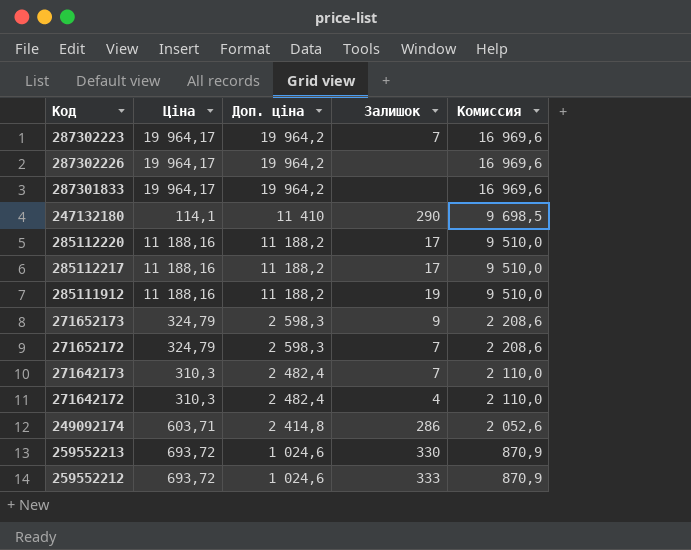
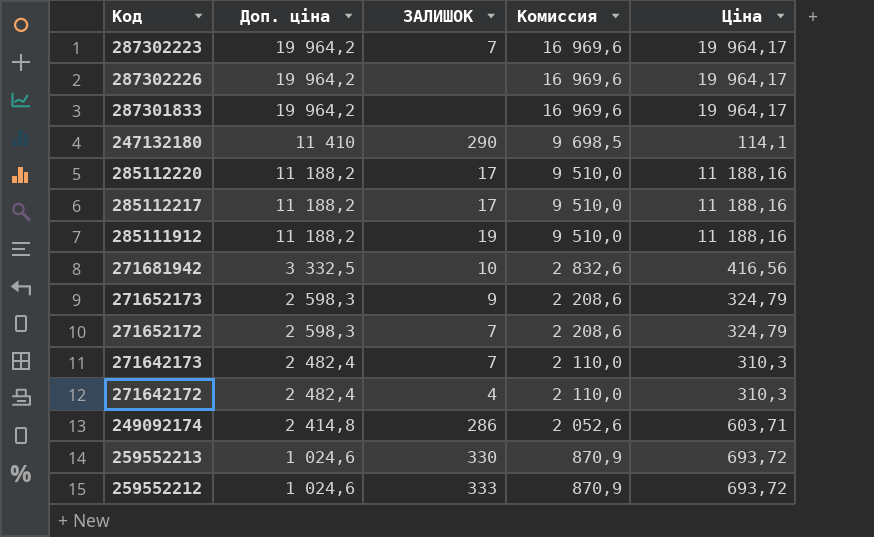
column name: Залишок -> ЗАЛИШОК
column Ціна | position: 2 -> 5
row 271681942: none -> 3 332,5 | 10 | 2 832,6 | 416,56

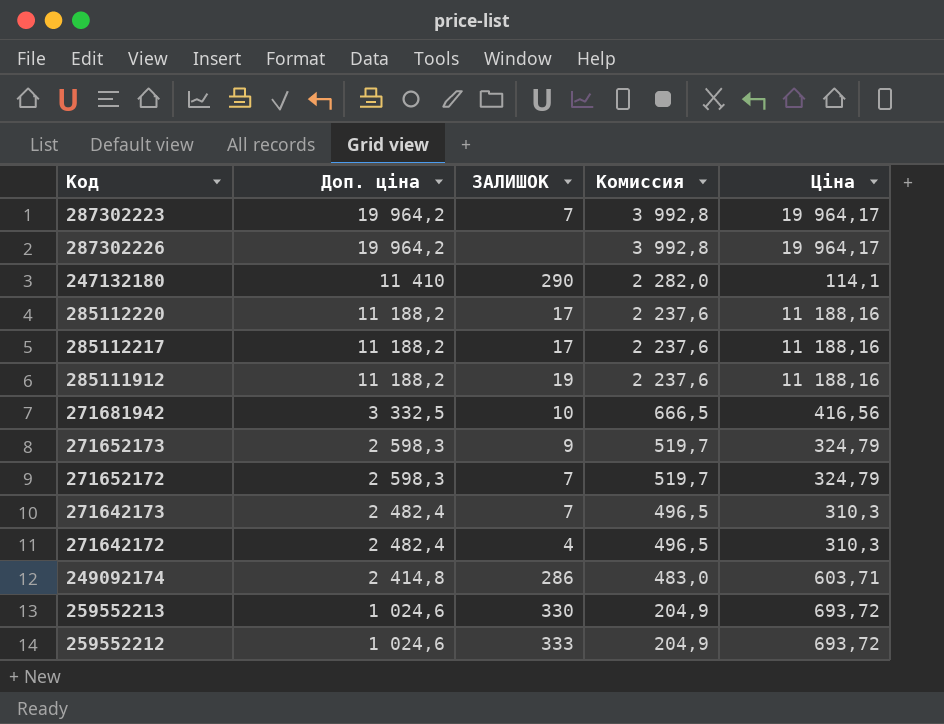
column Комиссия | formula: [Доп. ціна] * 0,85 -> [Доп. ціна] * 0,2
row 287301833: 19 964,2 | none | 16 969,6 | 19 964,17 -> none

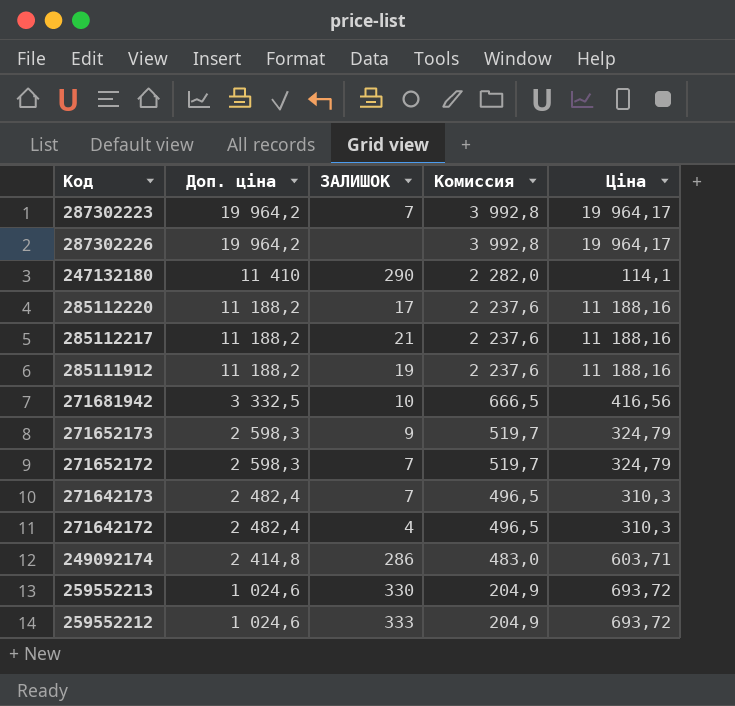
285112217 | ЗАЛИШОК: 17 -> 21

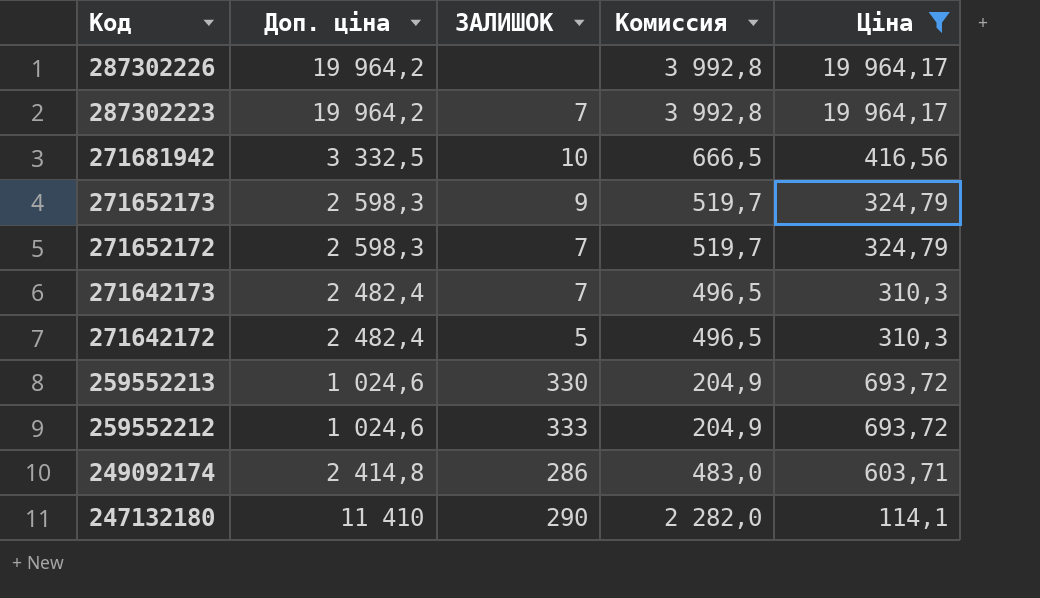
filter: none -> Ціна != 11 188,16
row order: Доп. ціна descending -> Код descending
271642172 | ЗАЛИШОК: 4 -> 5

